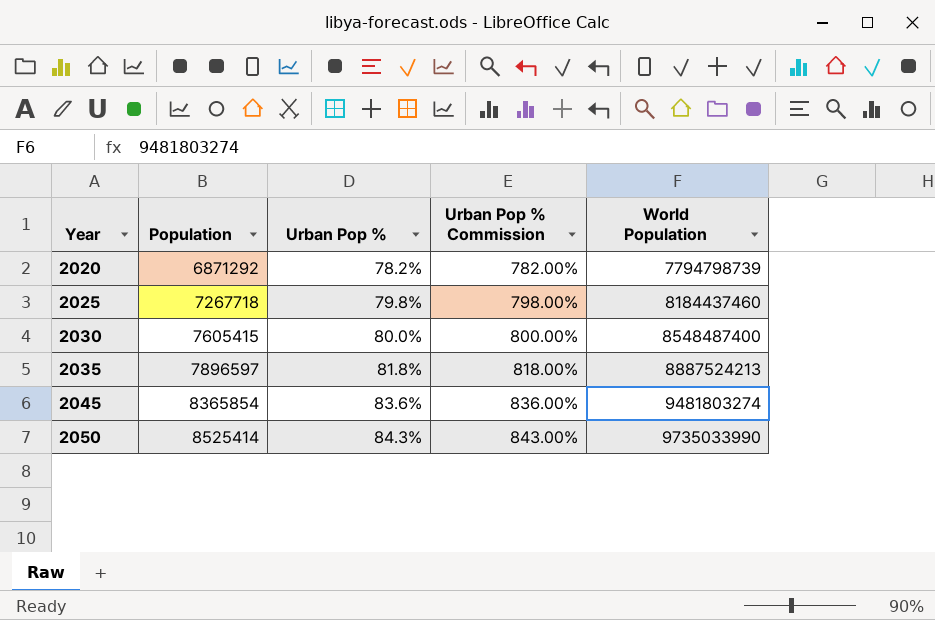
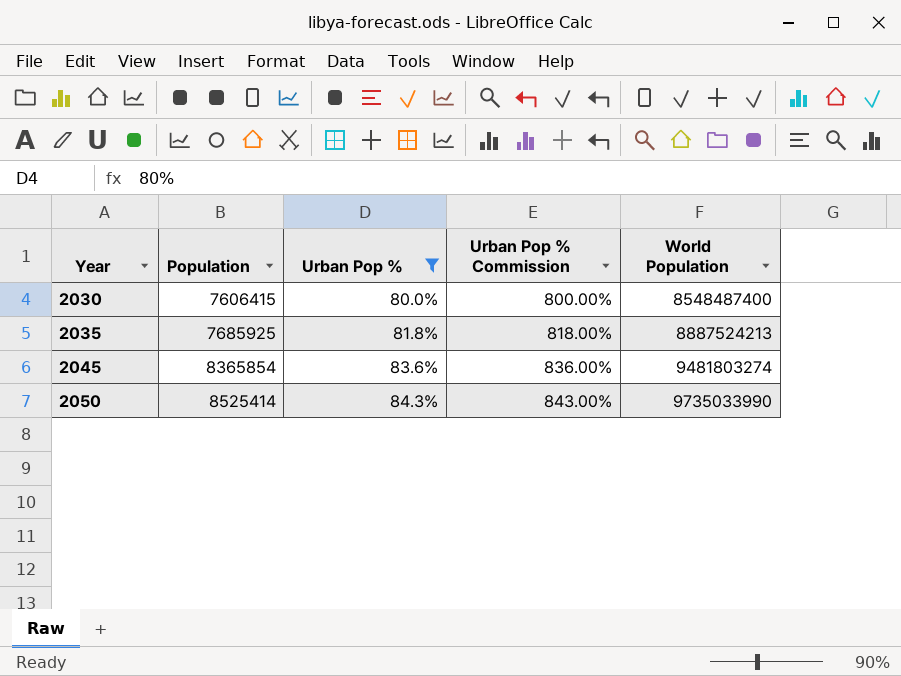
filter: none -> Urban Pop % >= 80.0%
2030 | Population: 7605415 -> 7606415
2035 | Population: 7896597 -> 7685925

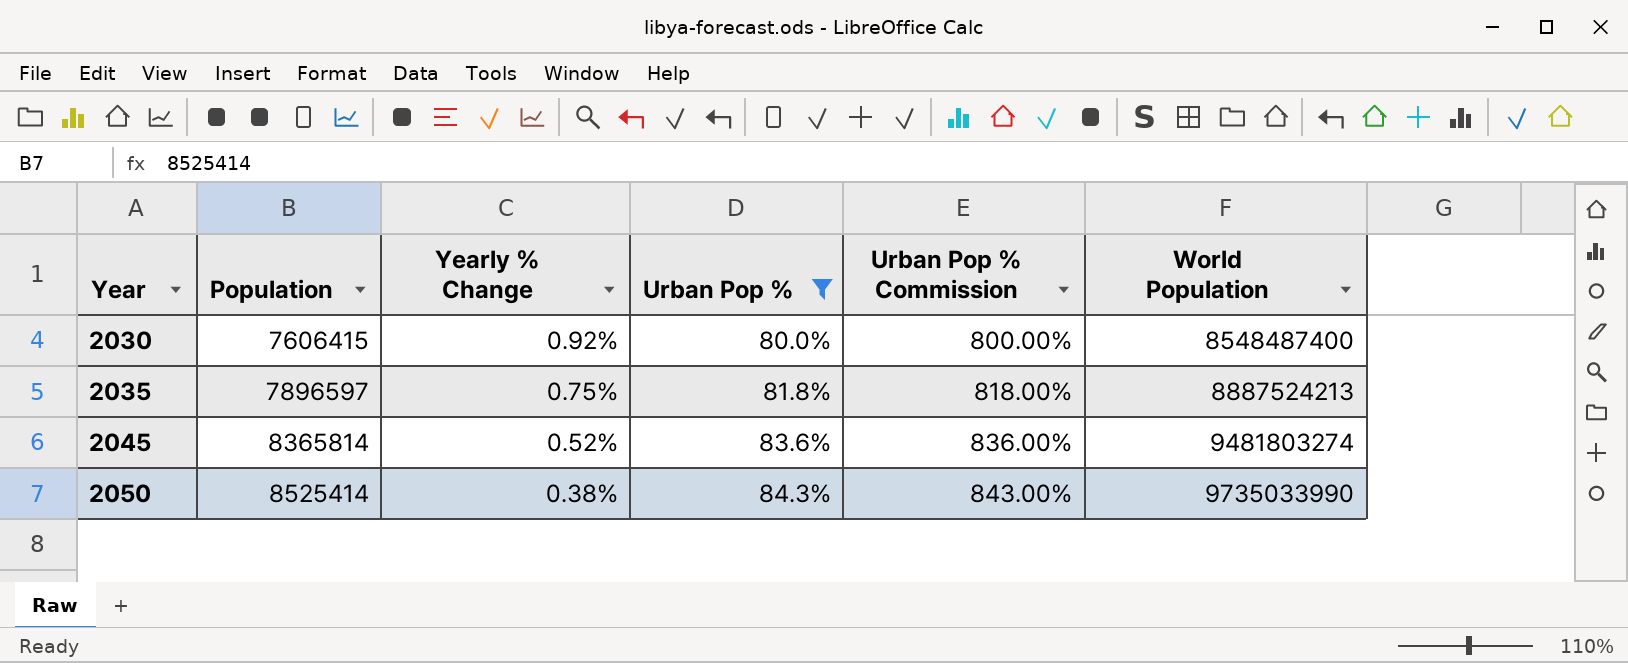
column Yearly % Change | position: none -> 3
2035 | Population: 7685925 -> 7896597
2045 | Population: 8365854 -> 8365814

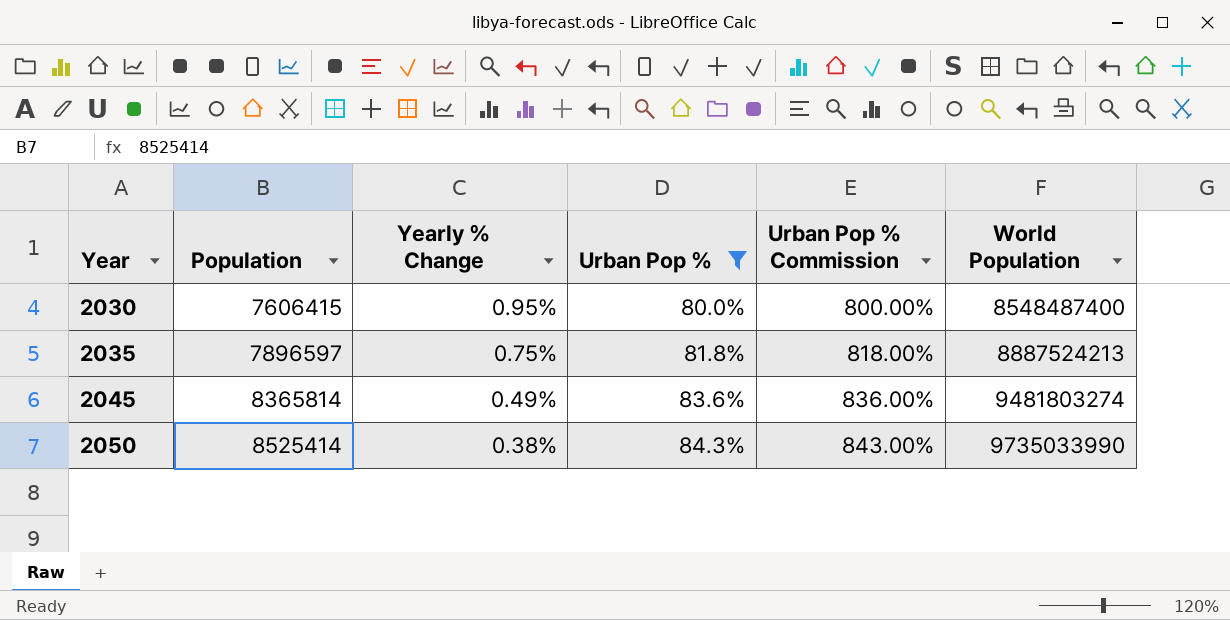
2030 | Yearly % Change: 0.92% -> 0.95%
2045 | Yearly % Change: 0.52% -> 0.49%

